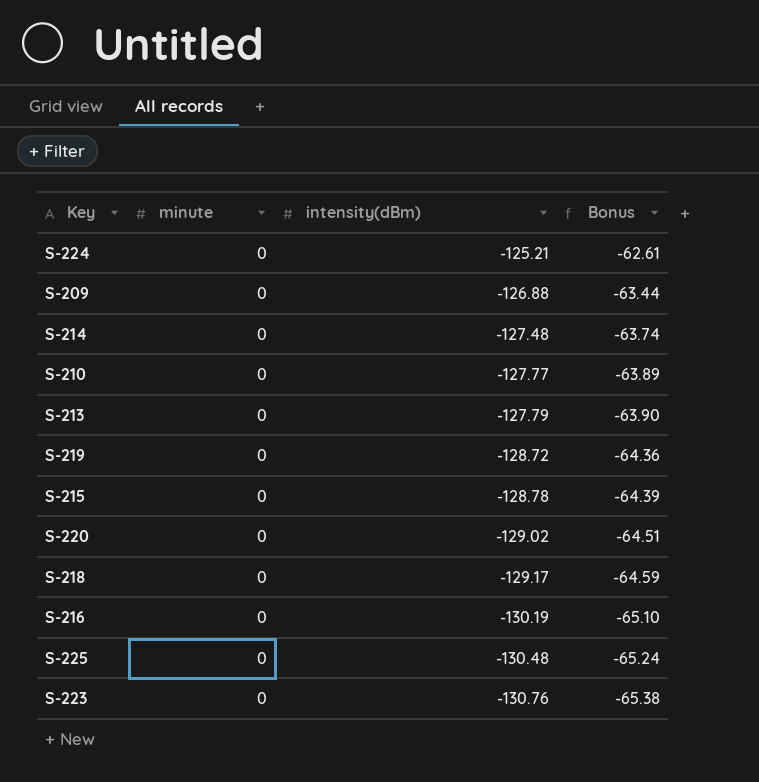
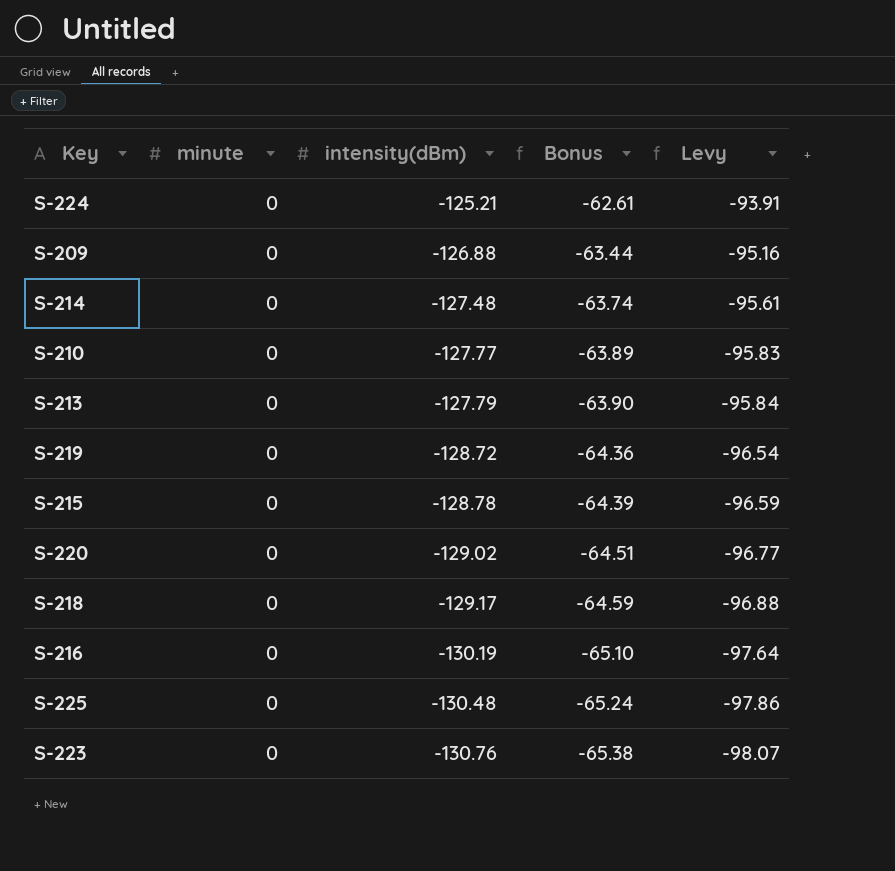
column Levy | formula: none -> [intensity(dBm)] * 0.75

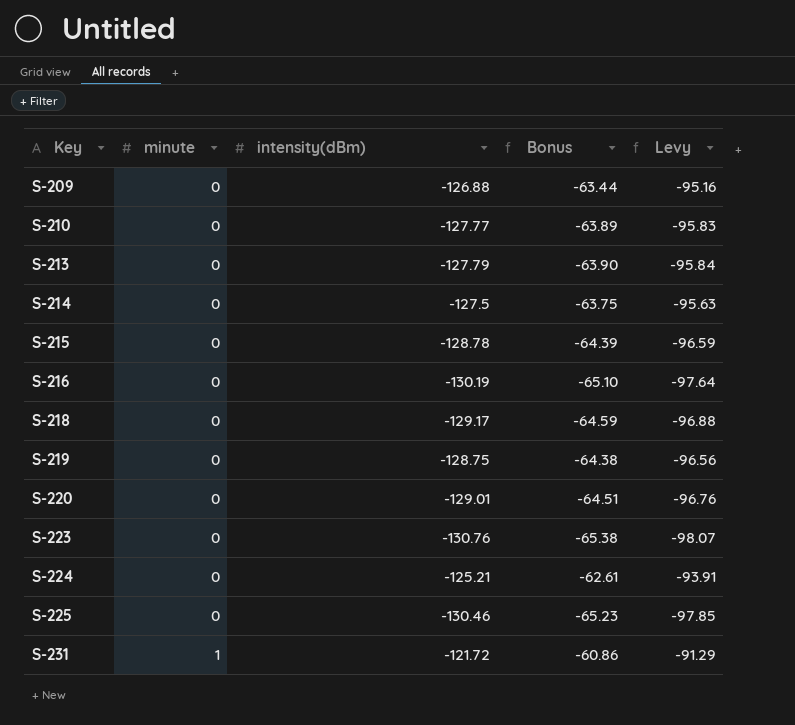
row order: intensity(dBm) descending -> Key ascending
S-214 | intensity(dBm): -127.48 -> -127.5
S-214 | Bonus: -63.74 -> -63.75
S-214 | Levy: -95.61 -> -95.63
S-219 | intensity(dBm): -128.72 -> -128.75
S-219 | Bonus: -64.36 -> -64.38
S-219 | Levy: -96.54 -> -96.56
S-220 | intensity(dBm): -129.02 -> -129.01
S-220 | Levy: -96.77 -> -96.76
S-225 | intensity(dBm): -130.48 -> -130.46
S-225 | Bonus: -65.24 -> -65.23
S-225 | Levy: -97.86 -> -97.85
row S-231: none -> 1 | -121.72 | -60.86 | -91.29

